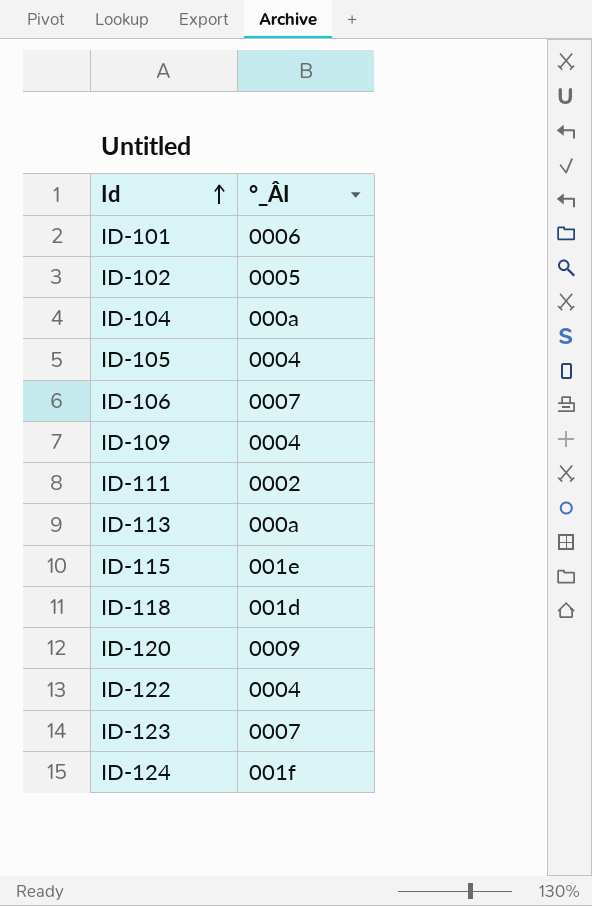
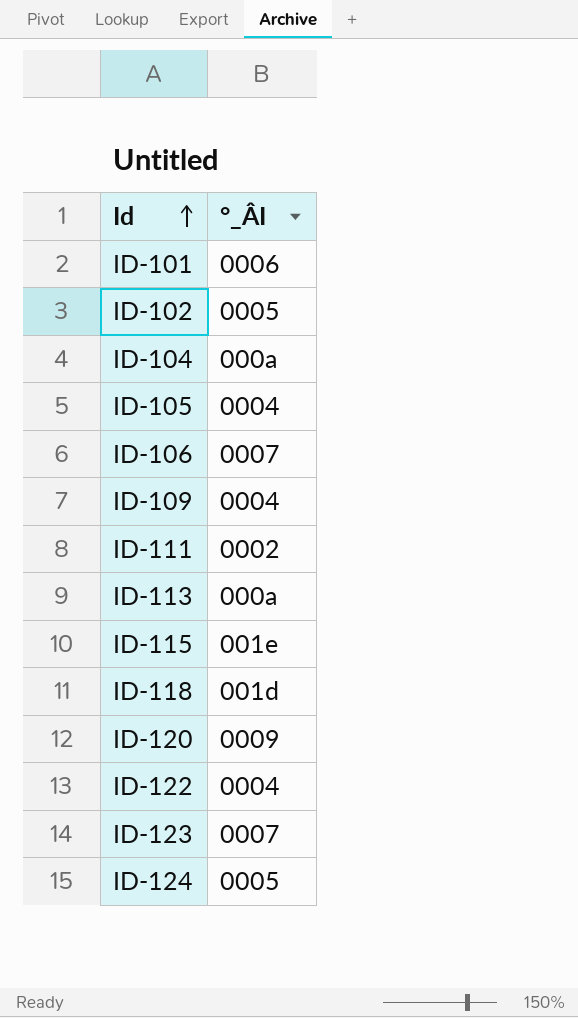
ID-124 | °_ÂI: 001f -> 0005

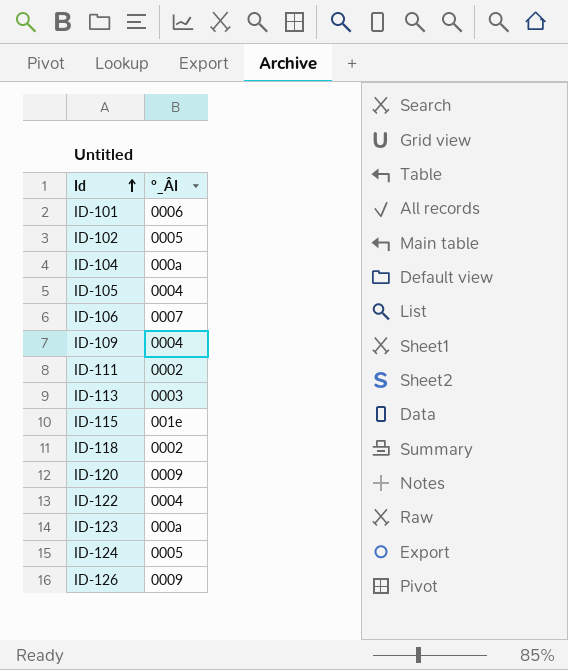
ID-113 | °_ÂI: 000a -> 0003
ID-118 | °_ÂI: 001d -> 0002
ID-123 | °_ÂI: 0007 -> 000a
row ID-126: none -> 0009

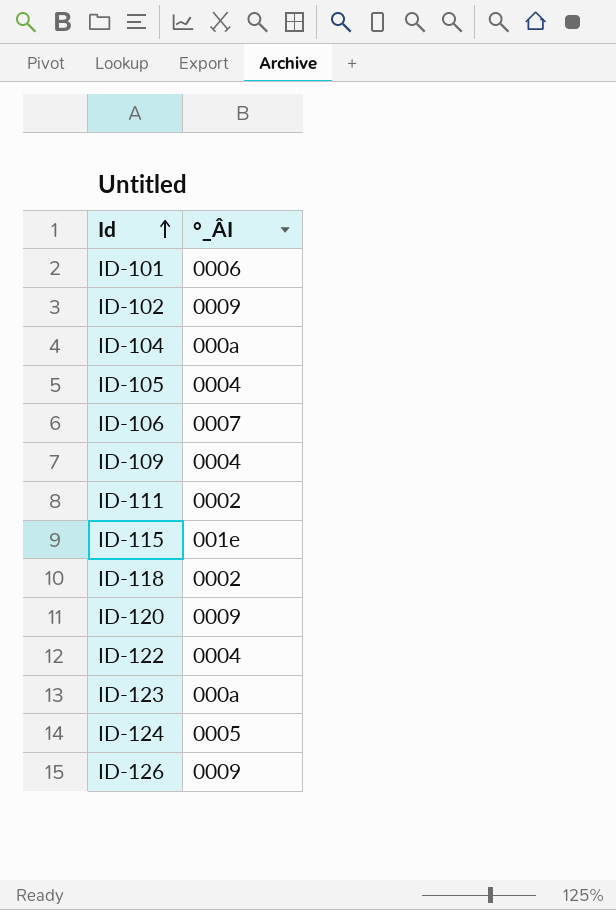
row ID-113: 0003 -> none
ID-102 | °_ÂI: 0005 -> 0009

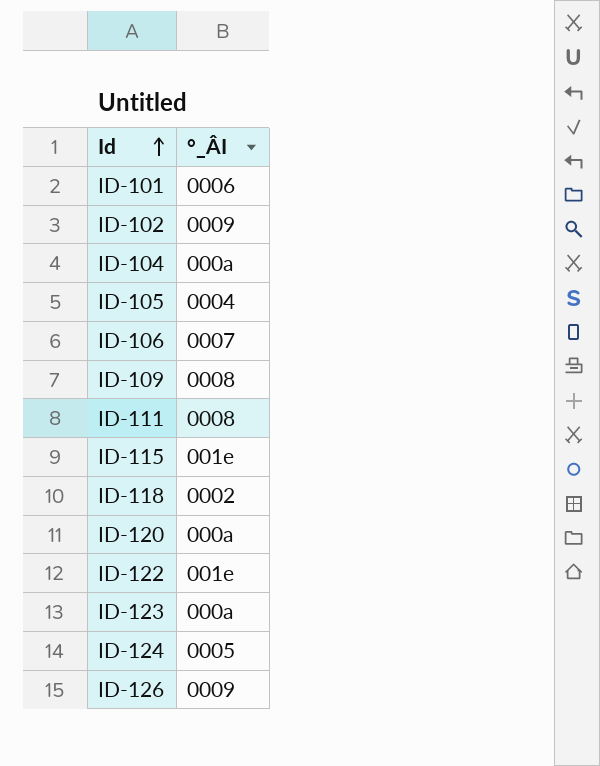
ID-109 | °_ÂI: 0004 -> 0008
ID-111 | °_ÂI: 0002 -> 0008
ID-120 | °_ÂI: 0009 -> 000a
ID-122 | °_ÂI: 0004 -> 001e

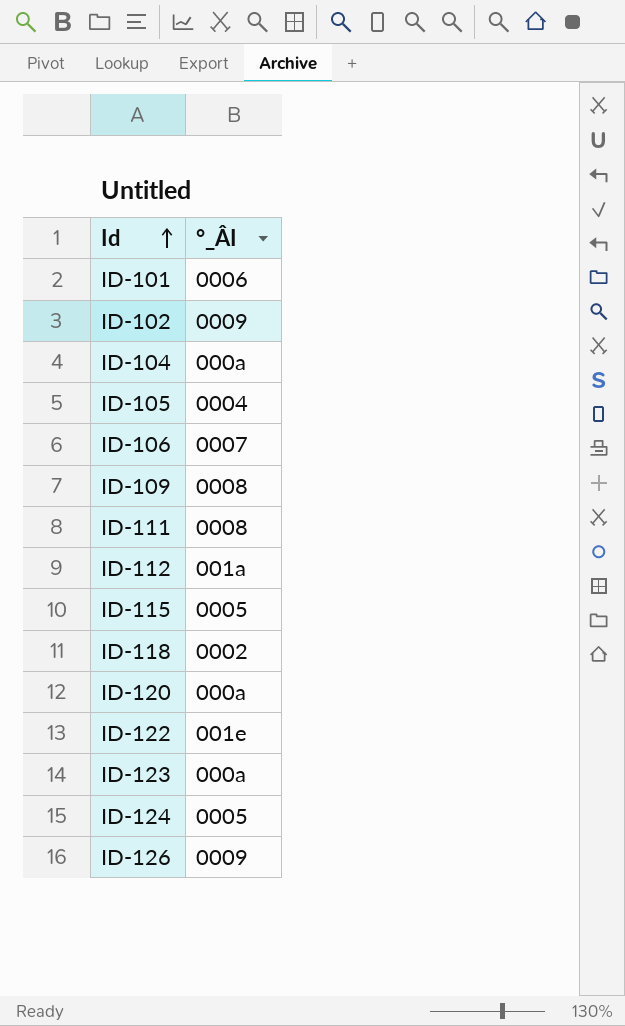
row ID-112: none -> 001a
ID-115 | °_ÂI: 001e -> 0005

